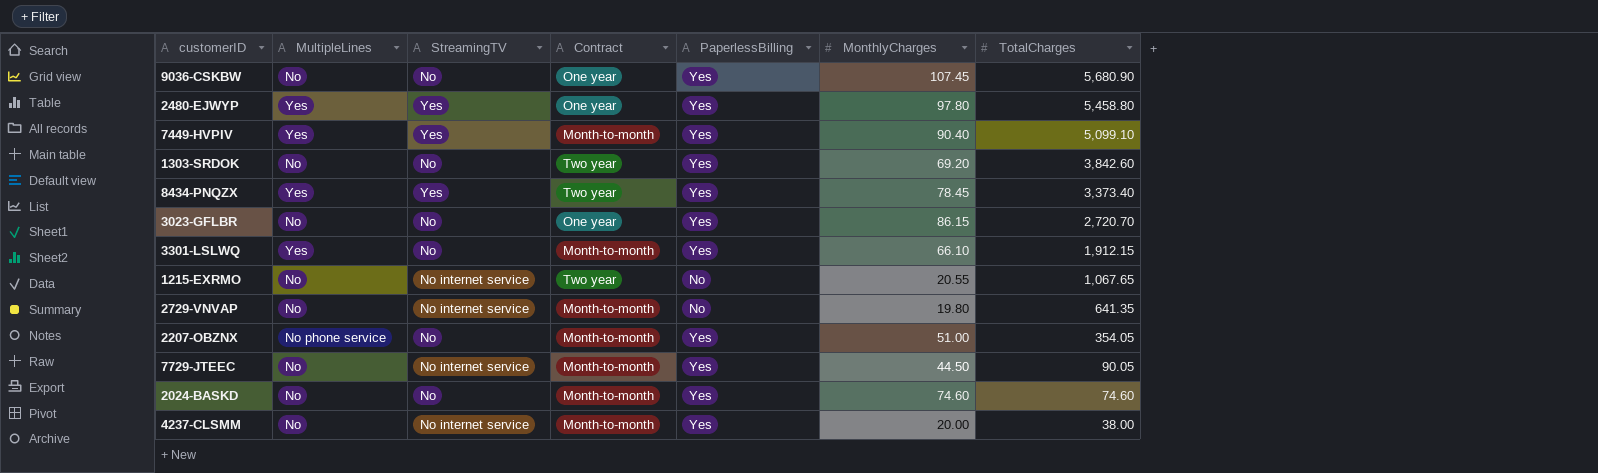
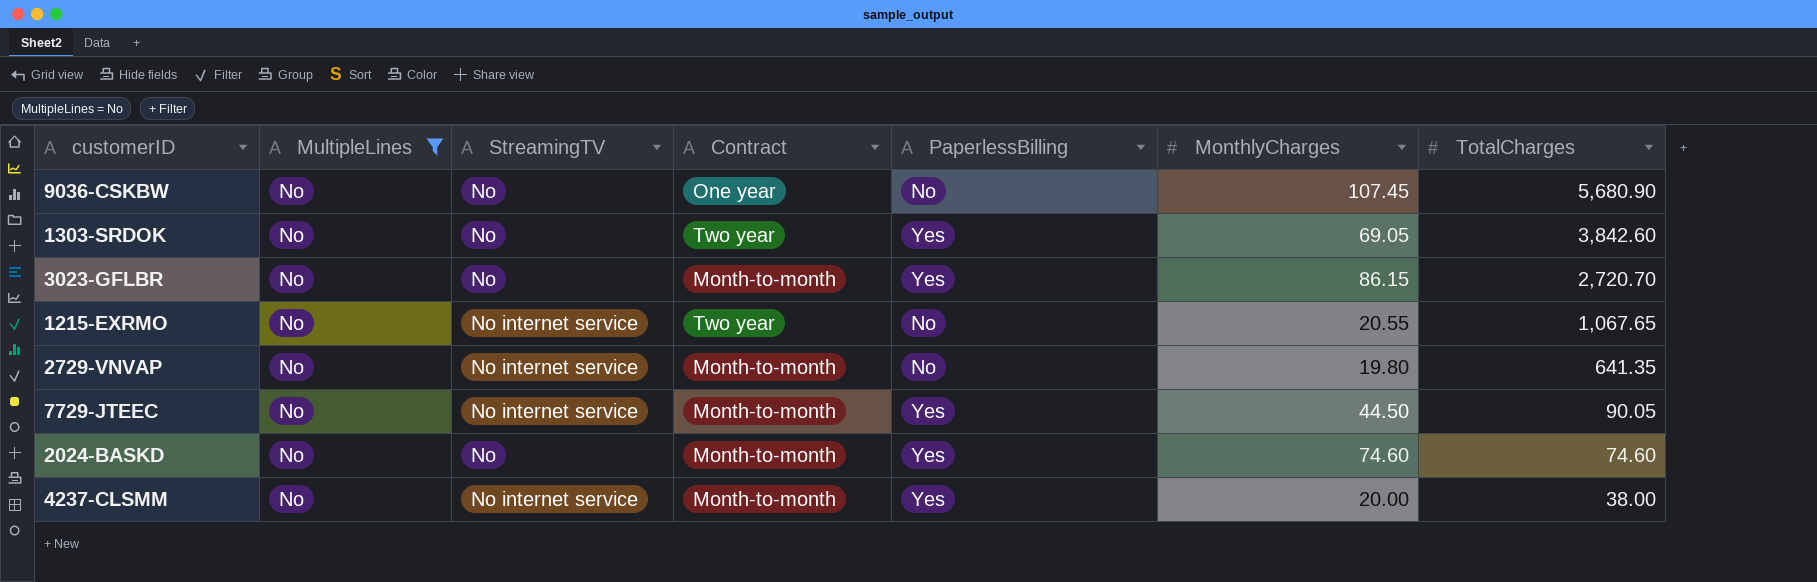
filter: none -> MultipleLines = No
9036-CSKBW | PaperlessBilling: Yes -> No
1303-SRDOK | MonthlyCharges: 69.20 -> 69.05
3023-GFLBR | Contract: One year -> Month-to-month

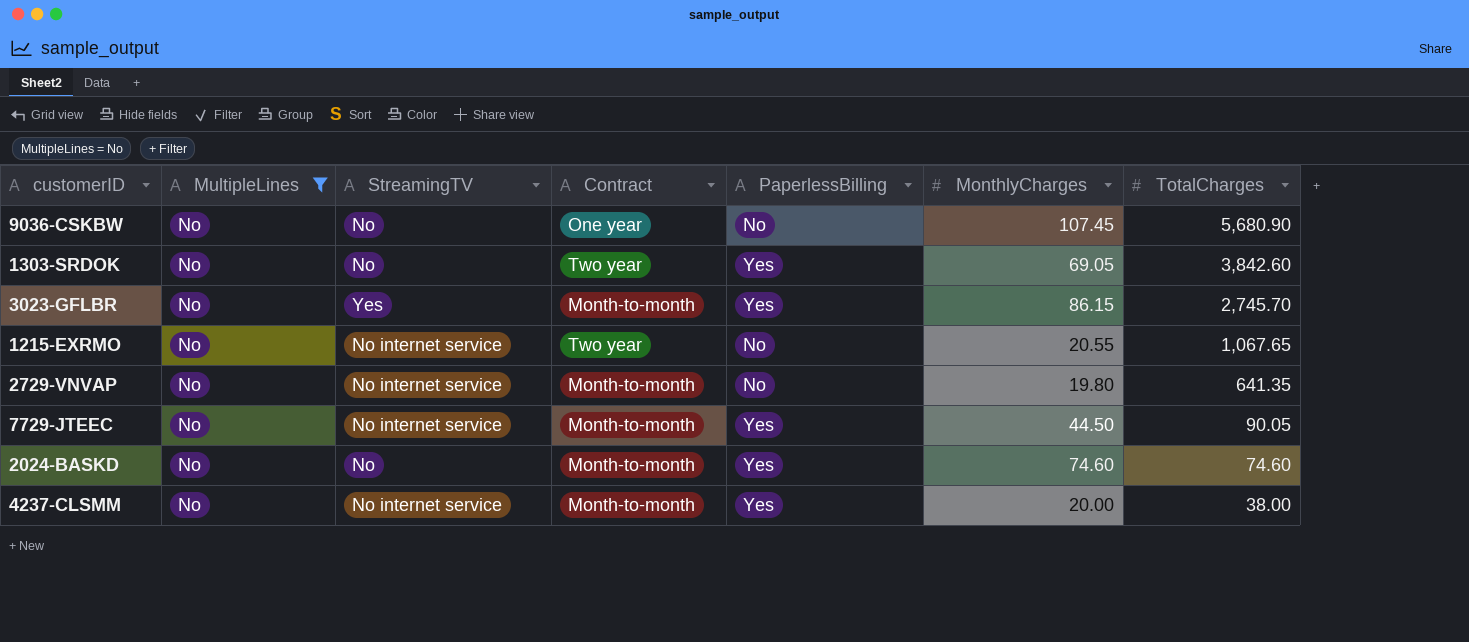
3023-GFLBR | StreamingTV: No -> Yes
3023-GFLBR | TotalCharges: 2,720.70 -> 2,745.70

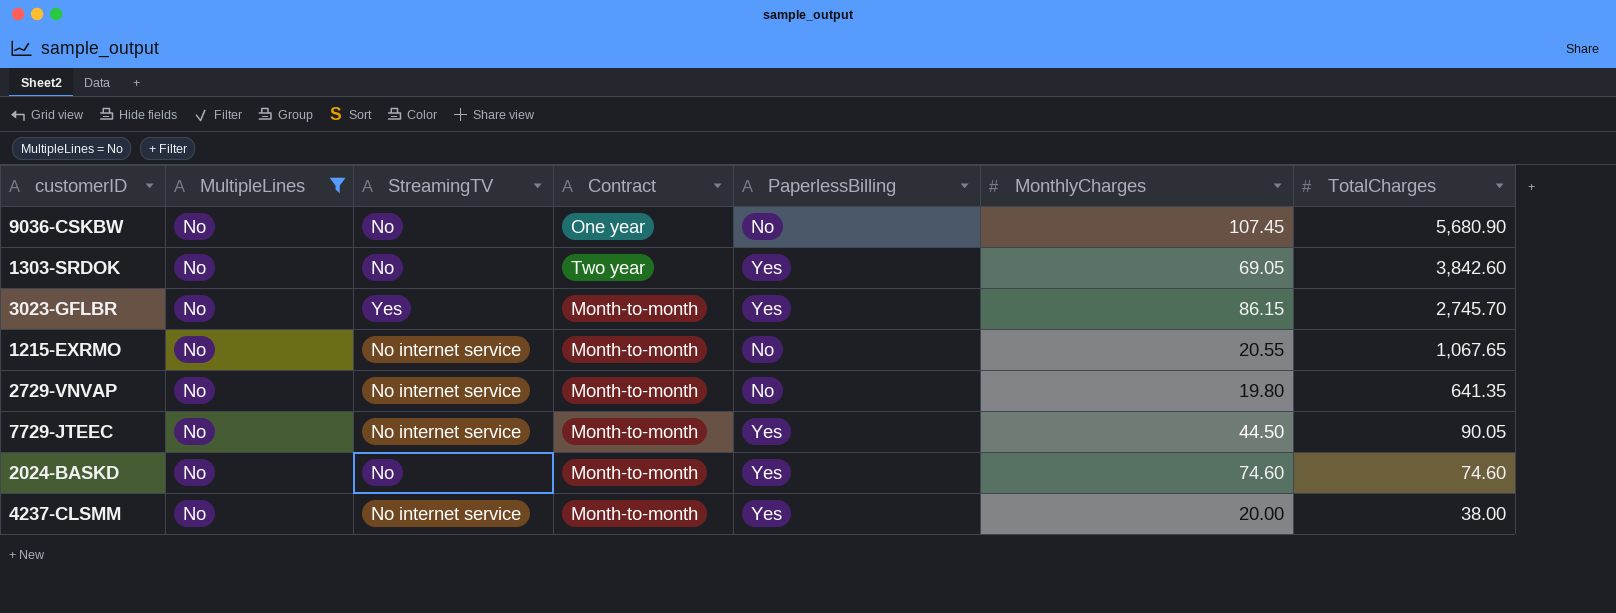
1215-EXRMO | Contract: Two year -> Month-to-month

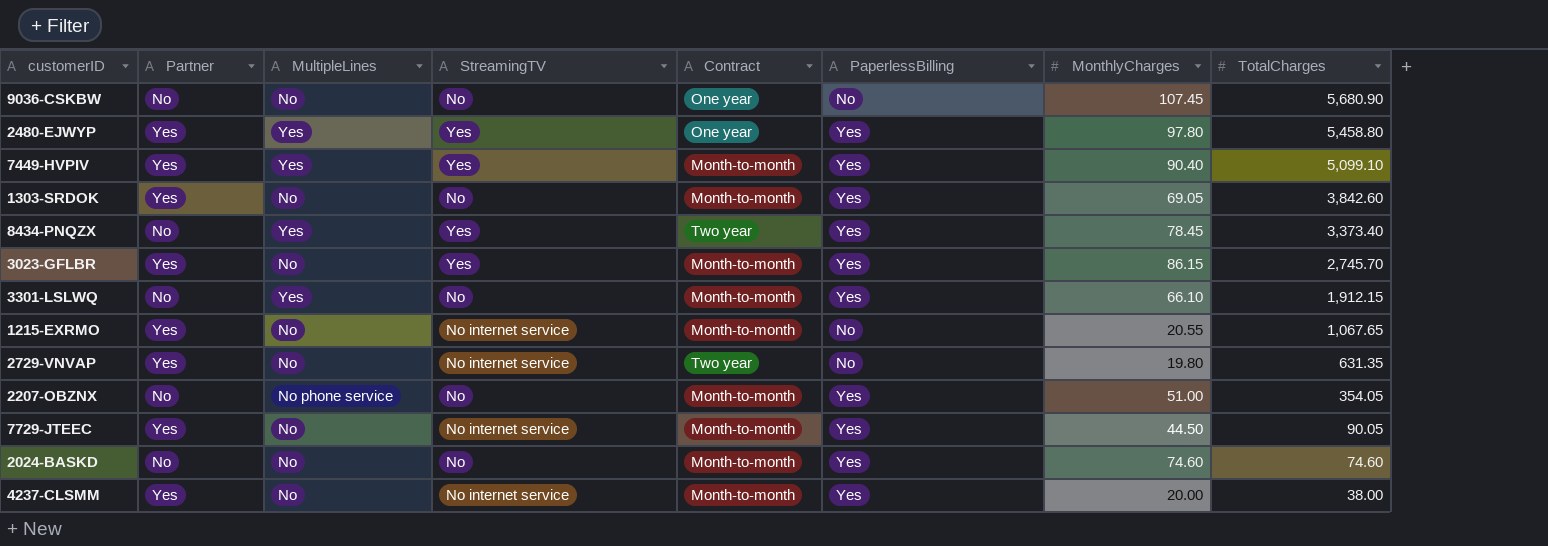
filter: MultipleLines = No -> none
column Partner | position: none -> 2
1303-SRDOK | Contract: Two year -> Month-to-month
2729-VNVAP | Contract: Month-to-month -> Two year
2729-VNVAP | TotalCharges: 641.35 -> 631.35

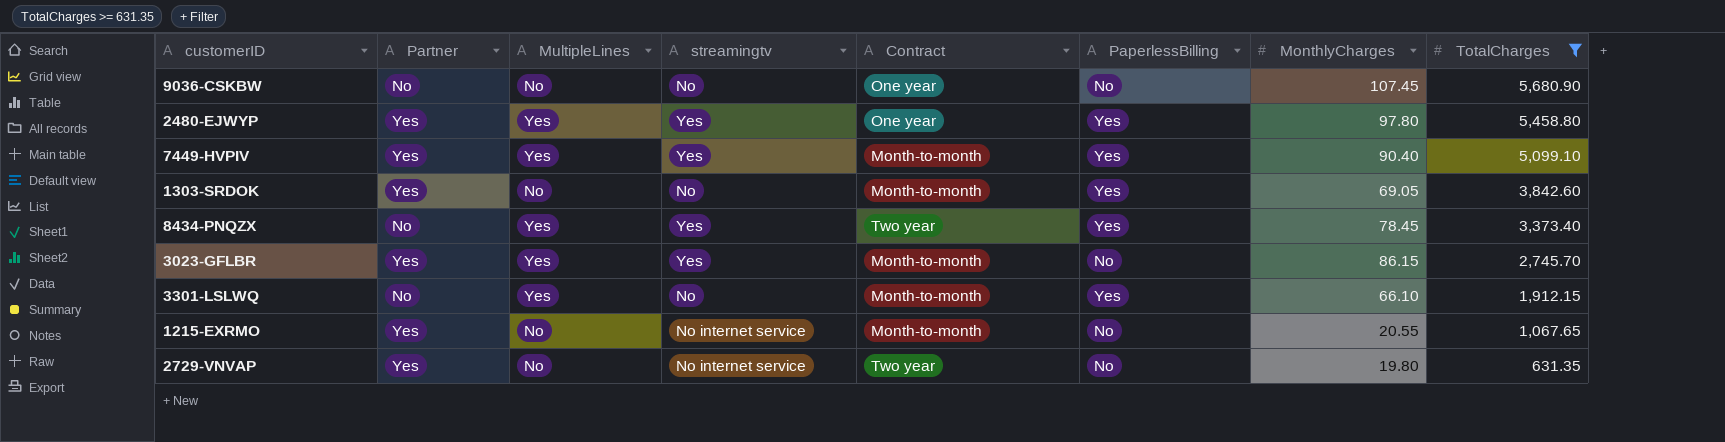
filter: none -> TotalCharges >= 631.35
column name: StreamingTV -> streamingtv
3023-GFLBR | MultipleLines: No -> Yes
3023-GFLBR | PaperlessBilling: Yes -> No

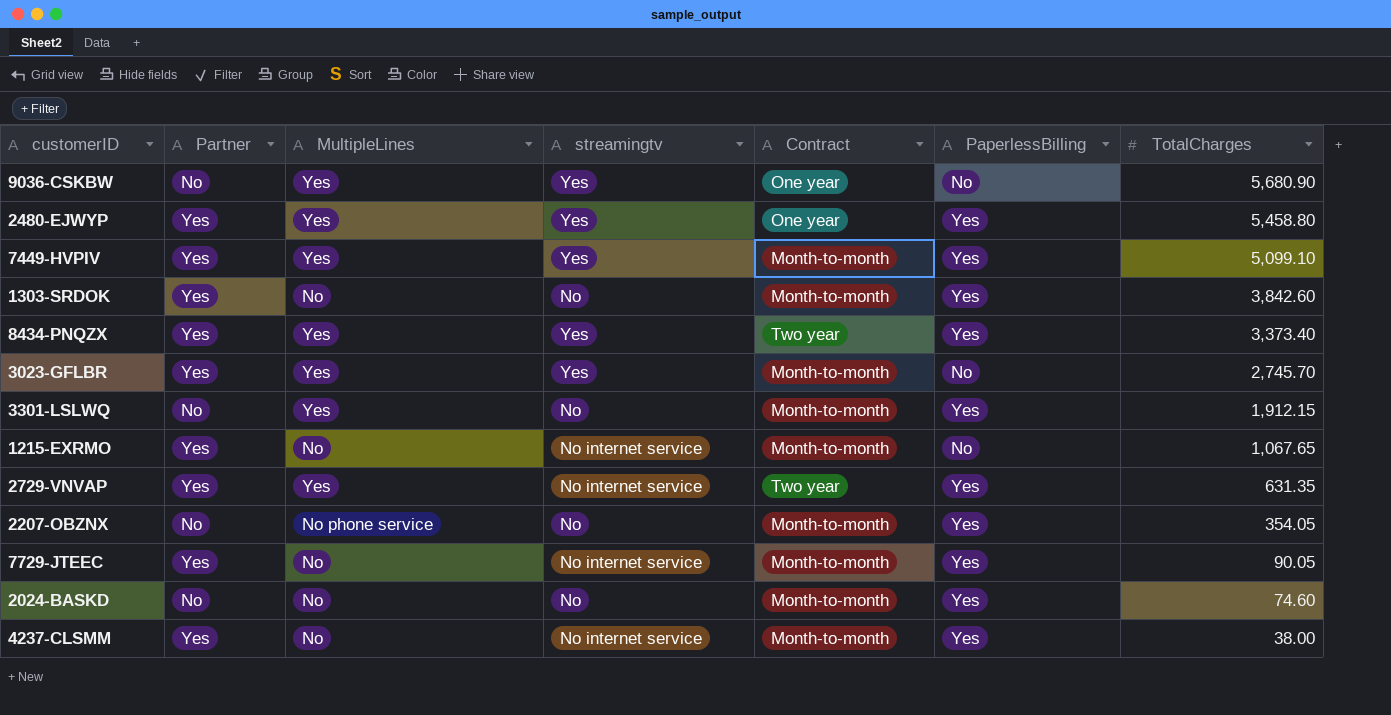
filter: TotalCharges >= 631.35 -> none
column MonthlyCharges | position: 7 -> none
9036-CSKBW | MultipleLines: No -> Yes
9036-CSKBW | streamingtv: No -> Yes
8434-PNQZX | Partner: No -> Yes
2729-VNVAP | MultipleLines: No -> Yes
2729-VNVAP | PaperlessBilling: No -> Yes

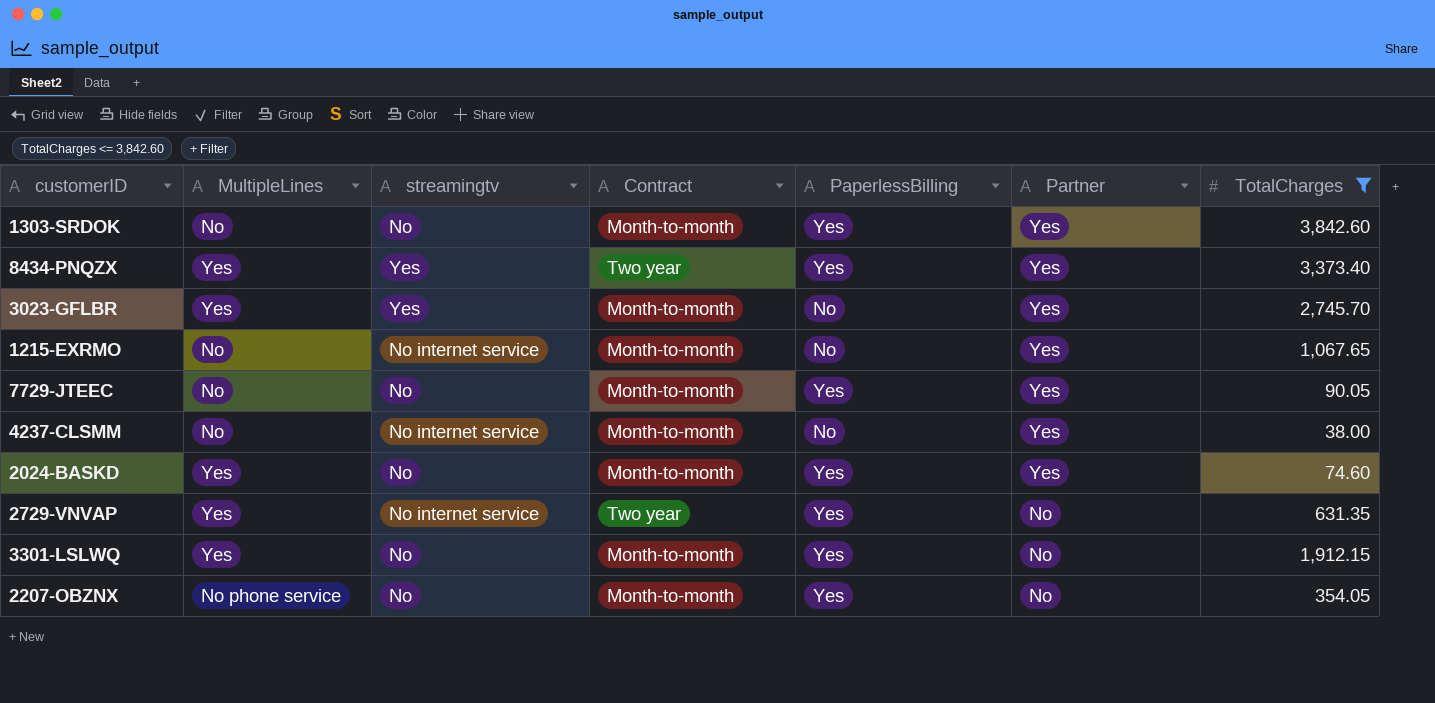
filter: none -> TotalCharges <= 3,842.60
row order: TotalCharges descending -> Partner descending
column Partner | position: 2 -> 6
7729-JTEEC | streamingtv: No internet service -> No
4237-CLSMM | PaperlessBilling: Yes -> No
2024-BASKD | MultipleLines: No -> Yes
2024-BASKD | Partner: No -> Yes
2729-VNVAP | Partner: Yes -> No

